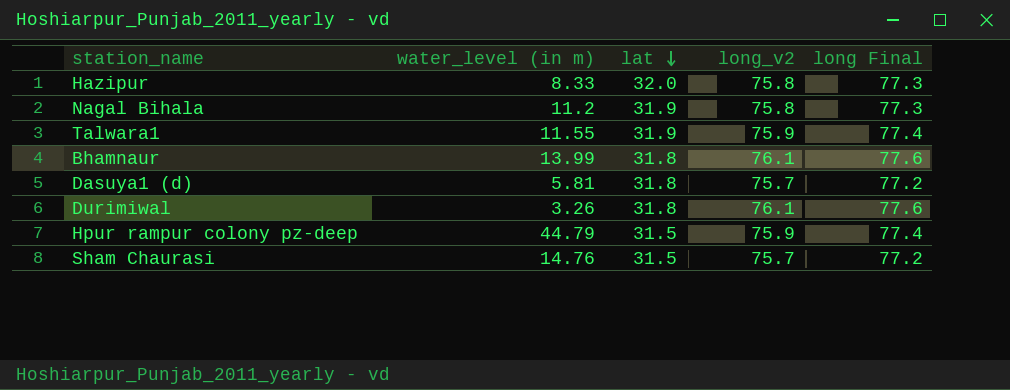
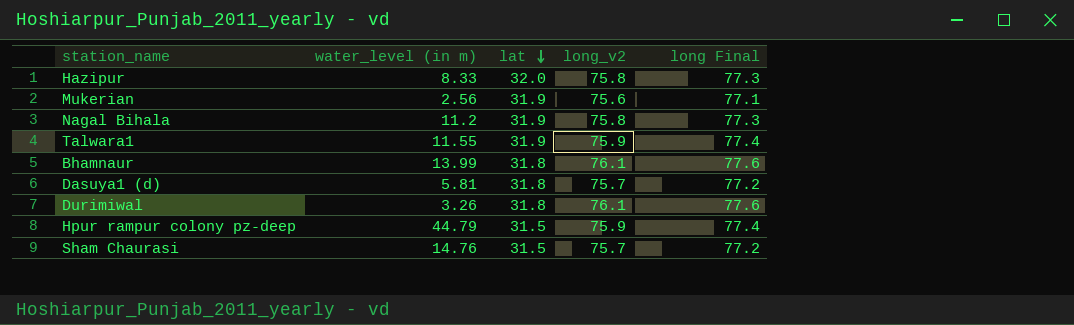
row Mukerian: none -> 2.56 | 31.9 | 75.6 | 77.1

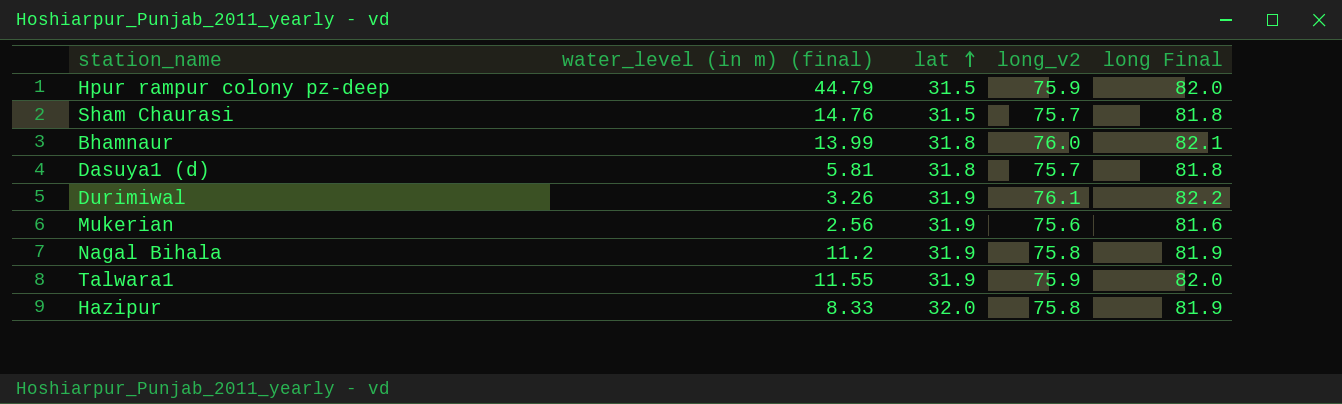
row order: lat descending -> lat ascending
column name: water_level (in m) -> water_level (in m) (final)
column long Final | formula: [long_v2] * 1.02 -> [long_v2] * 1.08
Bhamnaur | long_v2: 76.1 -> 76.0
Durimiwal | lat: 31.8 -> 31.9

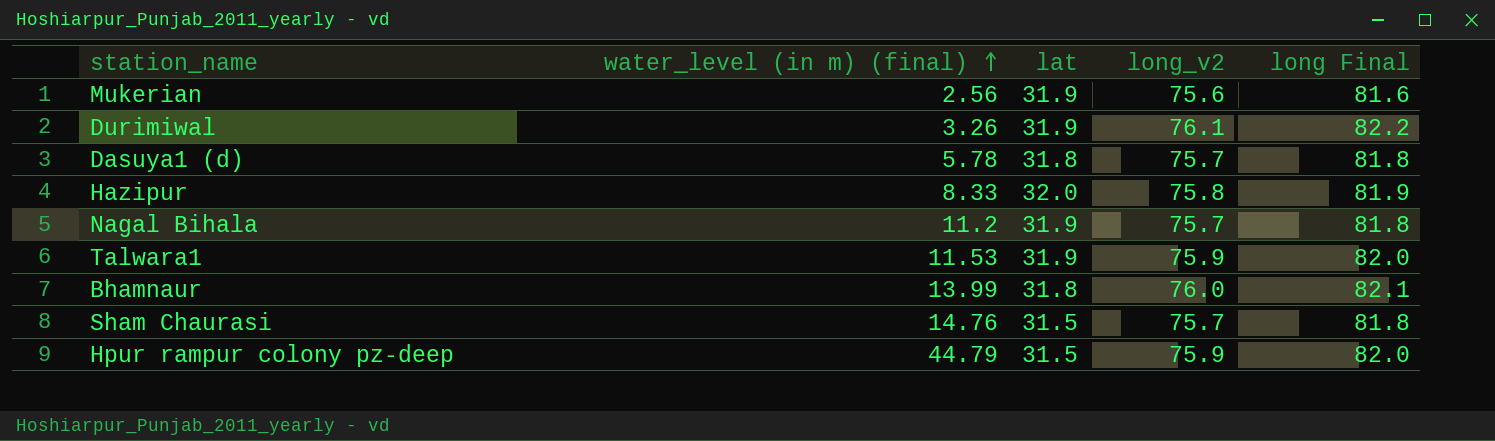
row order: lat ascending -> water_level (in m) (final) ascending
Dasuya1 (d) | water_level (in m) (final): 5.81 -> 5.78
Nagal Bihala | long_v2: 75.8 -> 75.7
Nagal Bihala | long Final: 81.9 -> 81.8
Talwara1 | water_level (in m) (final): 11.55 -> 11.53

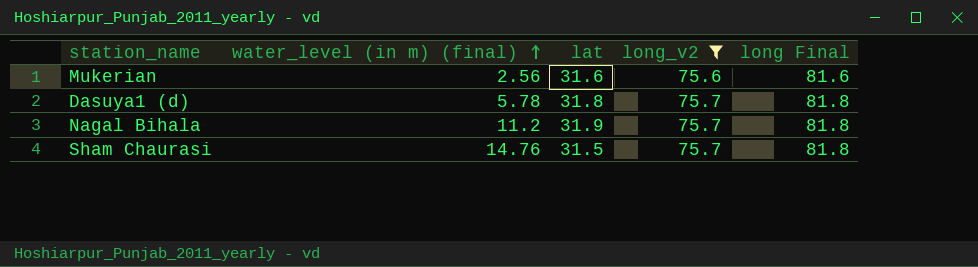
filter: none -> long_v2 <= 75.7
Mukerian | lat: 31.9 -> 31.6

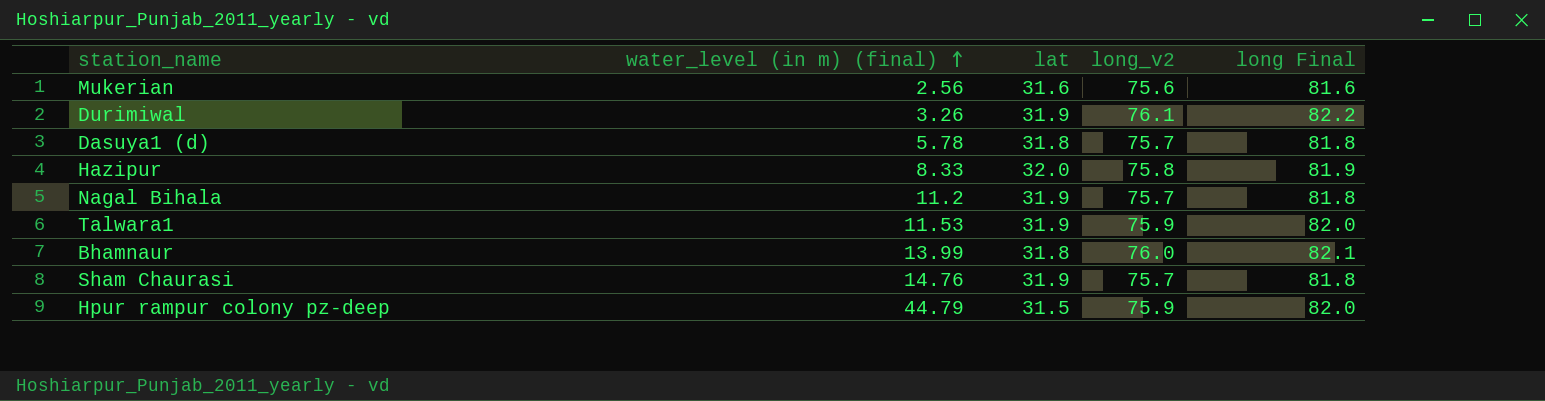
filter: long_v2 <= 75.7 -> none
Sham Chaurasi | lat: 31.5 -> 31.9

